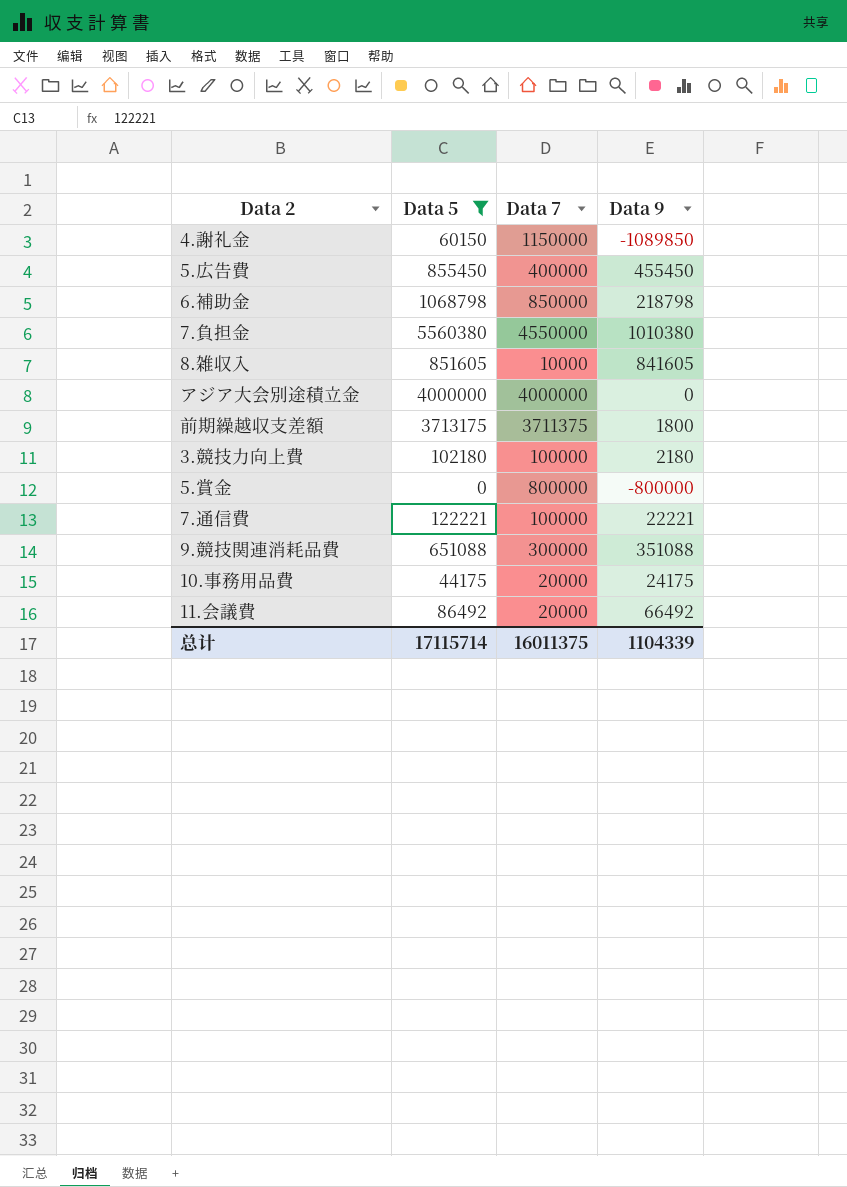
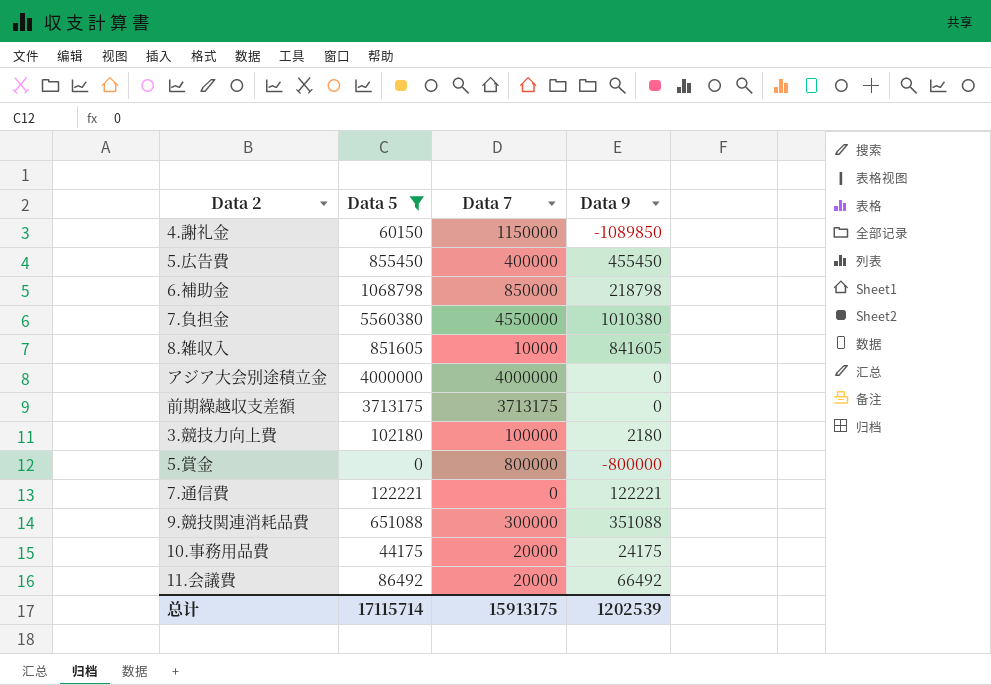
前期繰越収支差額 | Data 7: 3711375 -> 3713175
前期繰越収支差額 | Data 9: 1800 -> 0
7.通信費 | Data 7: 100000 -> 0
7.通信費 | Data 9: 22221 -> 122221
总计 | Data 7: 16011375 -> 15913175
总计 | Data 9: 1104339 -> 1202539

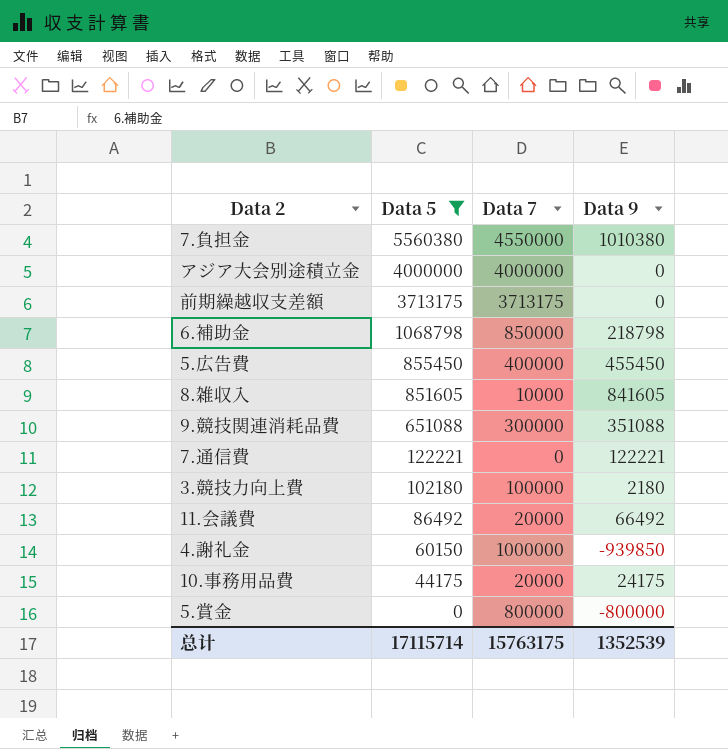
row order: none -> Data 5 descending
4.謝礼金 | Data 7: 1150000 -> 1000000
4.謝礼金 | Data 9: -1089850 -> -939850
总计 | Data 7: 15913175 -> 15763175
总计 | Data 9: 1202539 -> 1352539

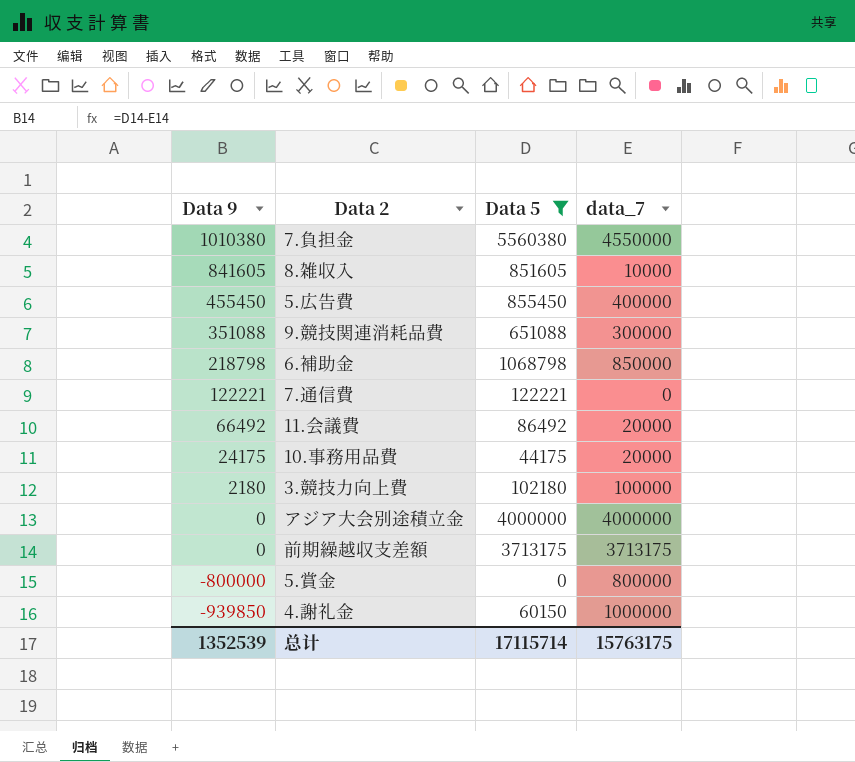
row order: Data 5 descending -> Data 9 descending
column Data 9 | position: 4 -> 1
column name: Data 7 -> data_7

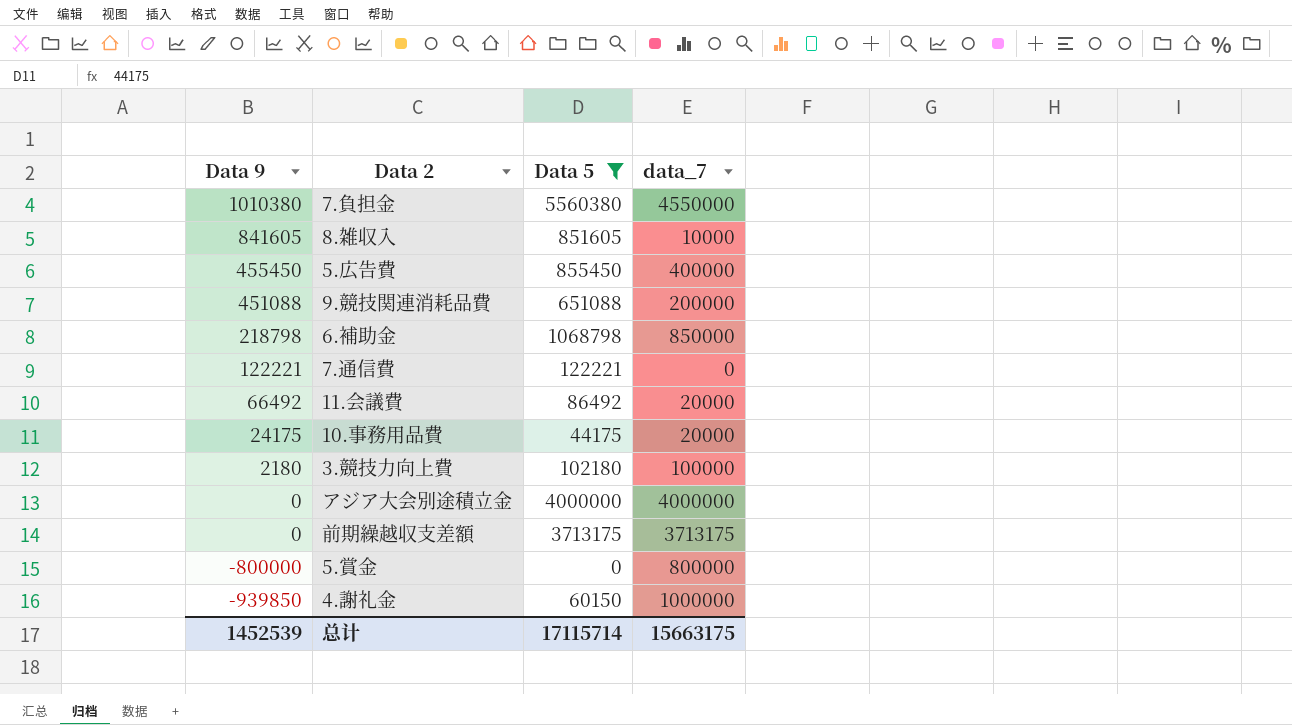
9.競技関連消耗品費 | Data 9: 351088 -> 451088
9.競技関連消耗品費 | data_7: 300000 -> 200000
总计 | Data 9: 1352539 -> 1452539
总计 | data_7: 15763175 -> 15663175

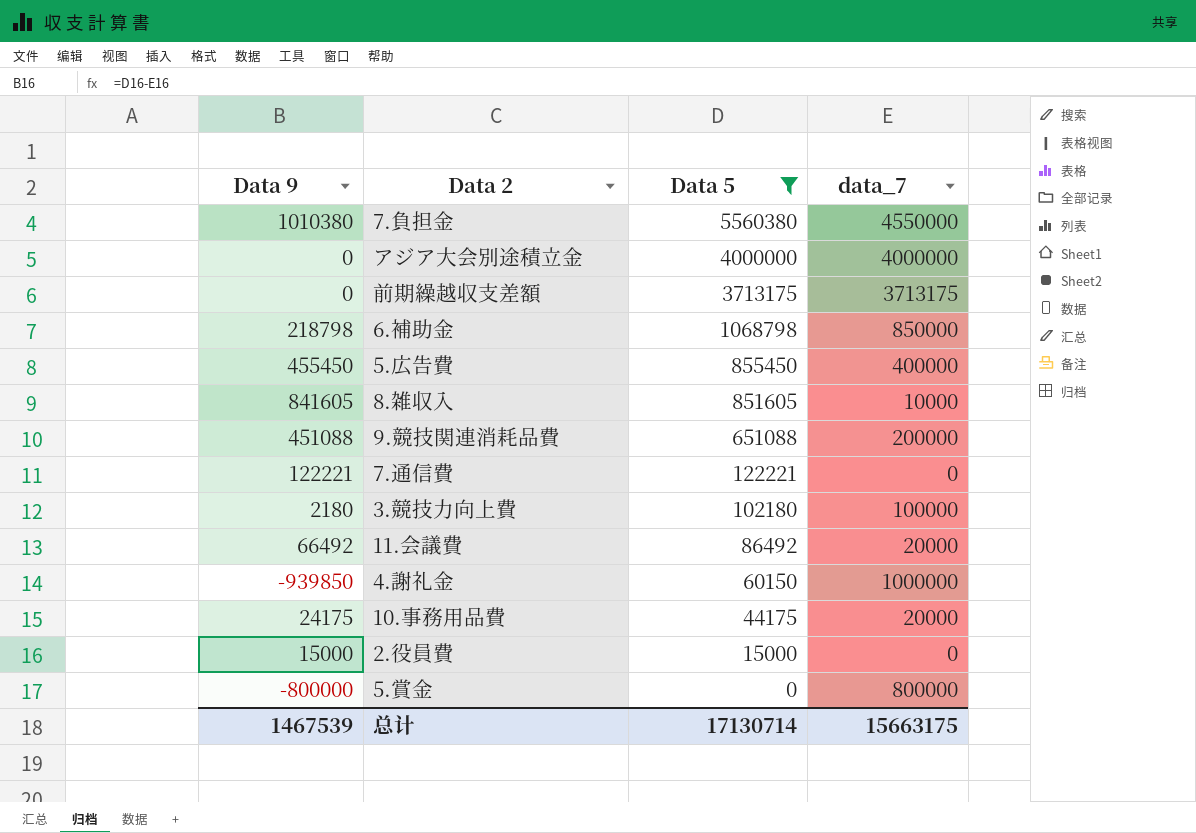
row order: Data 9 descending -> Data 5 descending
row 2.役員費: none -> 15000 | 15000 | 0
总计 | Data 9: 1452539 -> 1467539
总计 | Data 5: 17115714 -> 17130714

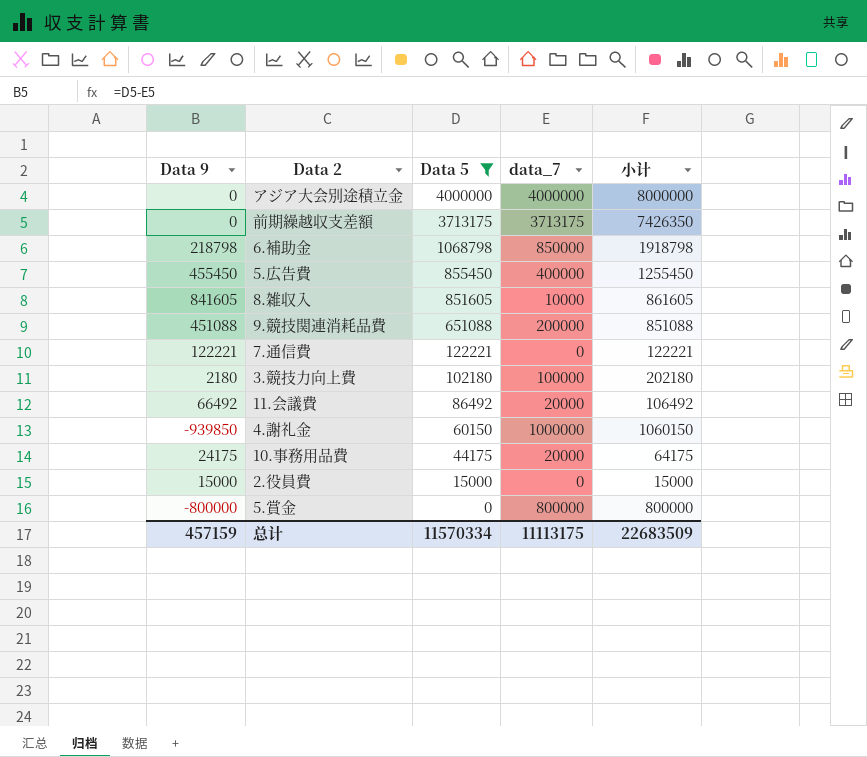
column 小计 | formula: none -> [Data 5] + [data_7]
row 7.負担金: 1010380 | 5560380 | 4550000 -> none
总计 | Data 9: 1467539 -> 457159
总计 | Data 5: 17130714 -> 11570334
总计 | data_7: 15663175 -> 11113175

